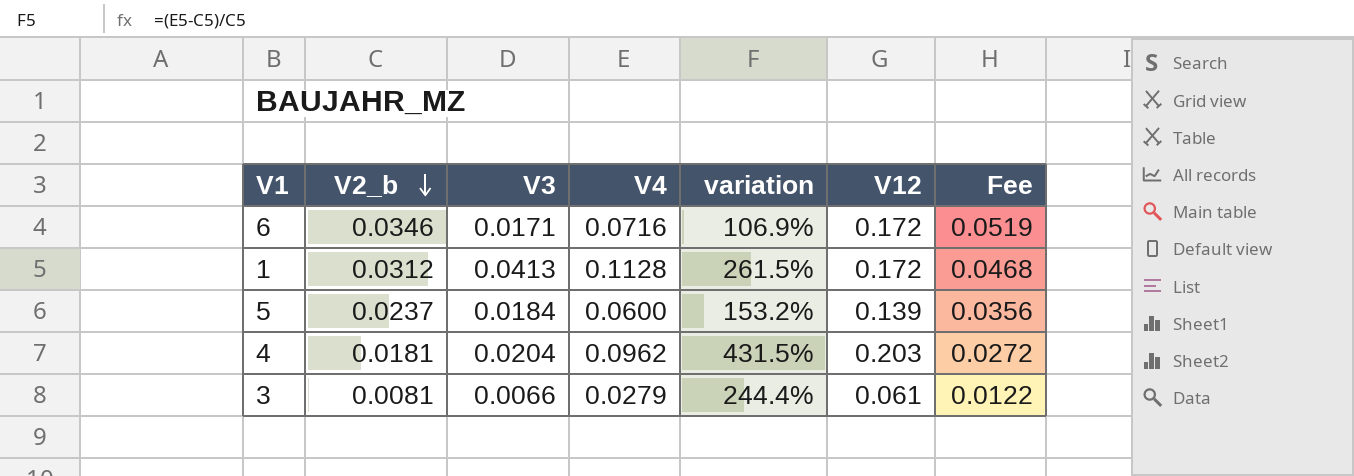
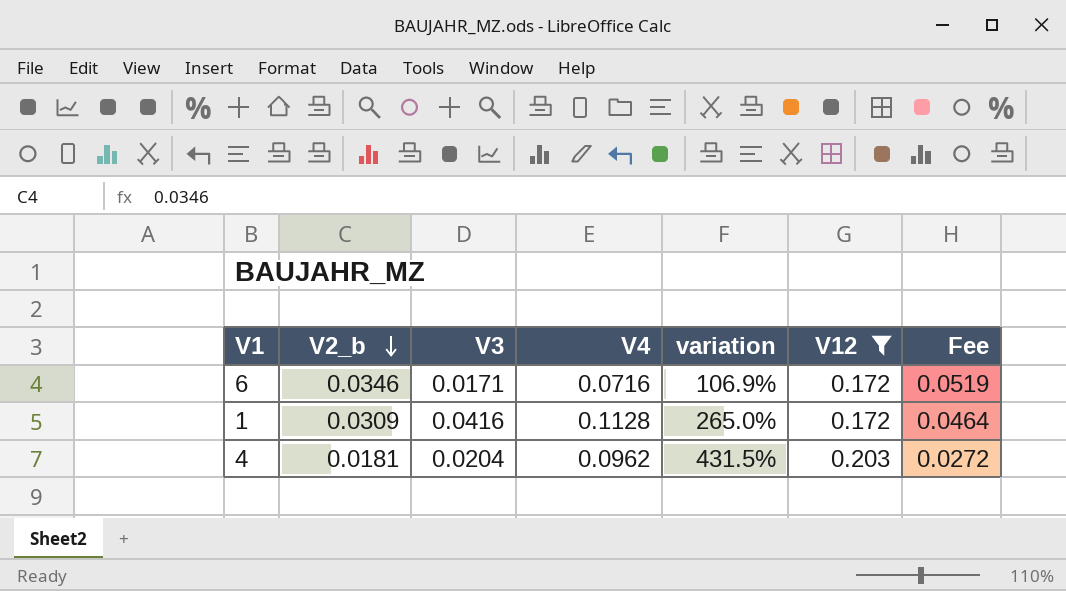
filter: none -> V12 >= 0.172
1 | V2_b: 0.0312 -> 0.0309
1 | V3: 0.0413 -> 0.0416
1 | variation: 261.5% -> 265.0%
1 | Fee: 0.0468 -> 0.0464

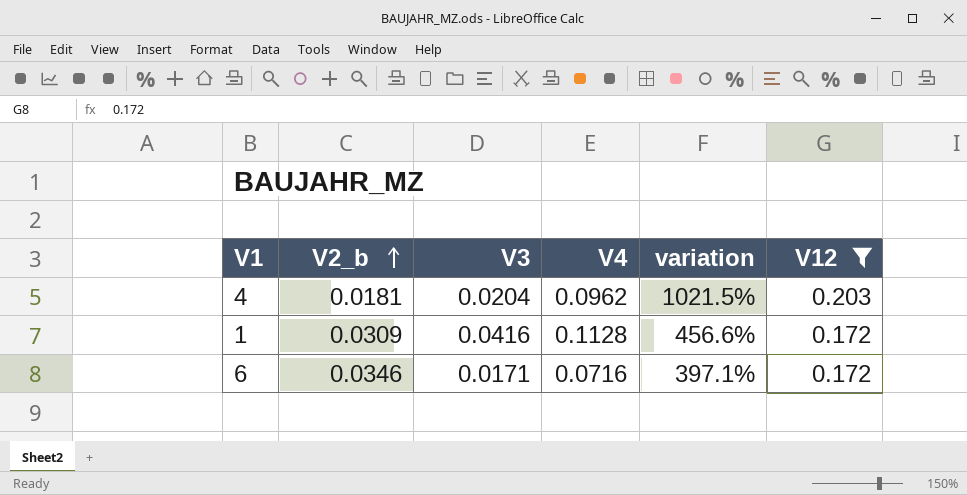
row order: V2_b descending -> V2_b ascending
column Fee | formula: [V2_b] * 1.5 -> none
column variation | formula: ([V4] - [V2_b]) / [V2_b] -> ([V12] - [V2_b]) / [V2_b]

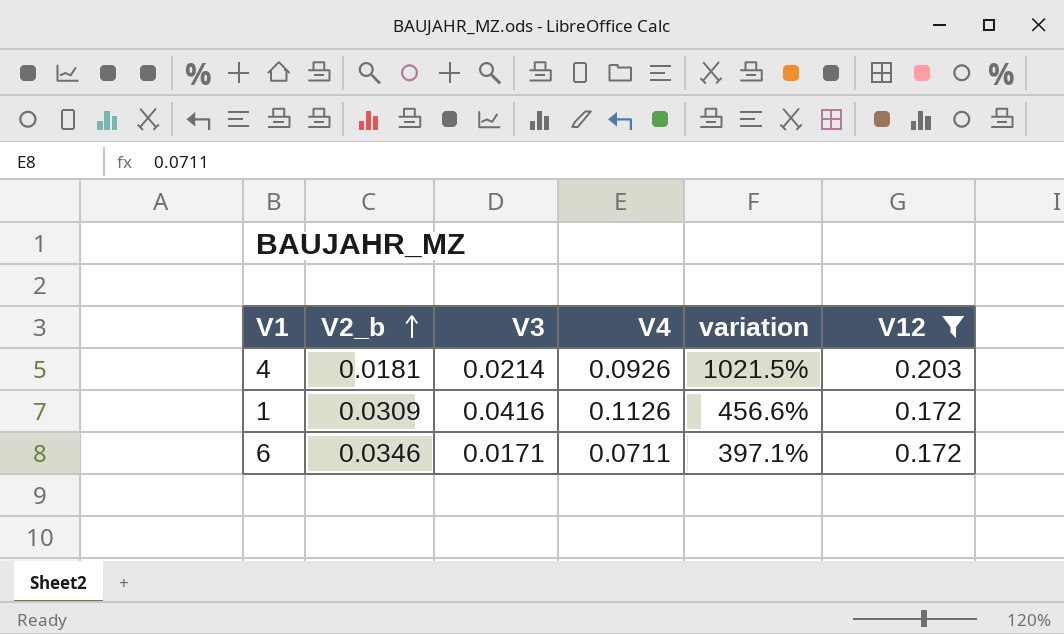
4 | V3: 0.0204 -> 0.0214
4 | V4: 0.0962 -> 0.0926
1 | V4: 0.1128 -> 0.1126
6 | V4: 0.0716 -> 0.0711

